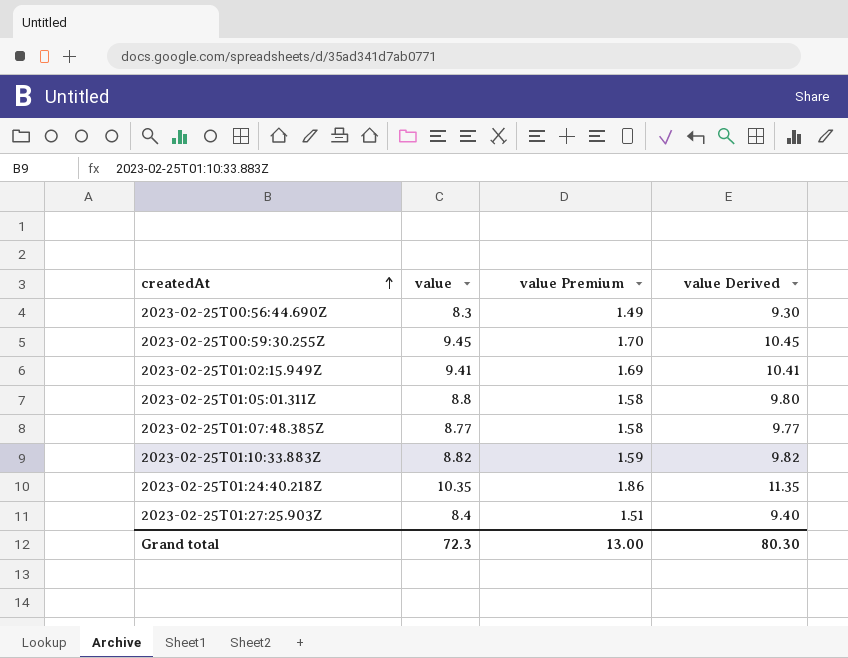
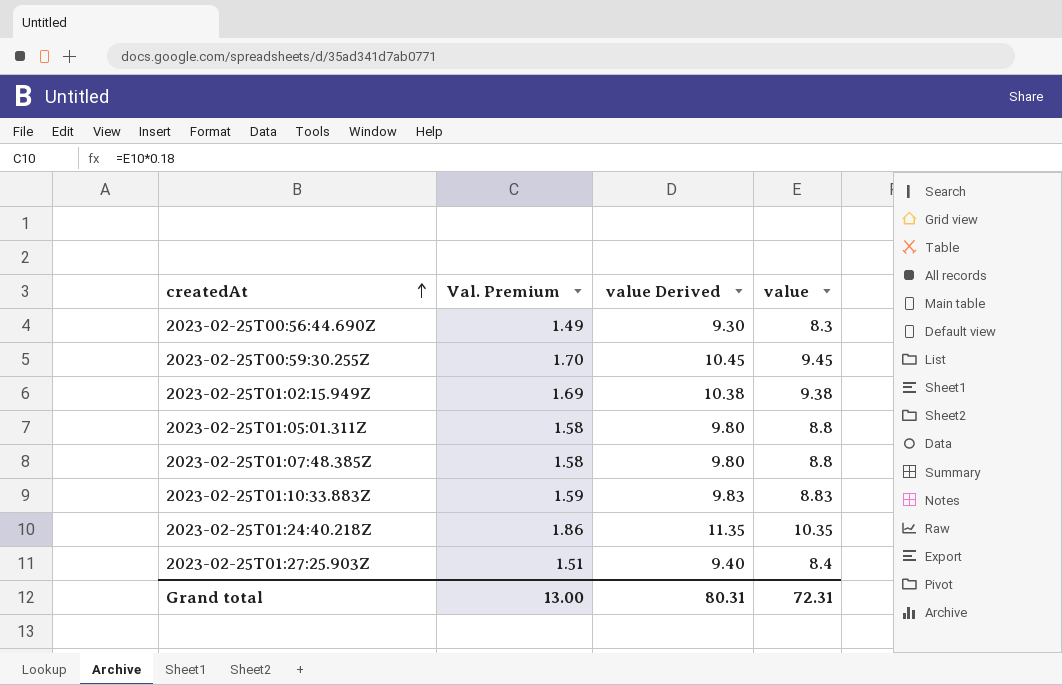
column name: value Premium -> Val. Premium
column value | position: 2 -> 4
2023-02-25T01:02:15.949Z | value Derived: 10.41 -> 10.38
2023-02-25T01:02:15.949Z | value: 9.41 -> 9.38
2023-02-25T01:07:48.385Z | value Derived: 9.77 -> 9.80
2023-02-25T01:07:48.385Z | value: 8.77 -> 8.8
2023-02-25T01:10:33.883Z | value Derived: 9.82 -> 9.83
2023-02-25T01:10:33.883Z | value: 8.82 -> 8.83
Grand total | value Derived: 80.30 -> 80.31
Grand total | value: 72.3 -> 72.31

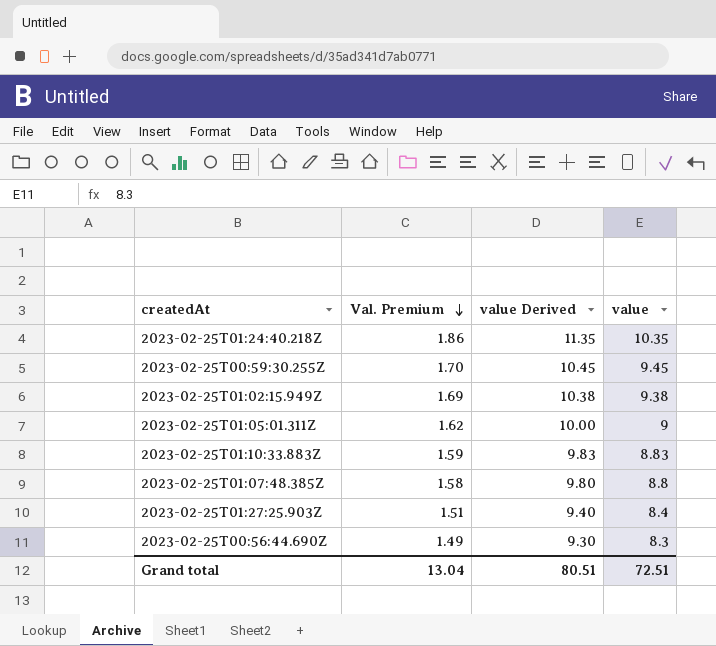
row order: createdAt ascending -> Val. Premium descending
2023-02-25T01:05:01.311Z | Val. Premium: 1.58 -> 1.62
2023-02-25T01:05:01.311Z | value Derived: 9.80 -> 10.00
2023-02-25T01:05:01.311Z | value: 8.8 -> 9
Grand total | Val. Premium: 13.00 -> 13.04
Grand total | value Derived: 80.31 -> 80.51
Grand total | value: 72.31 -> 72.51

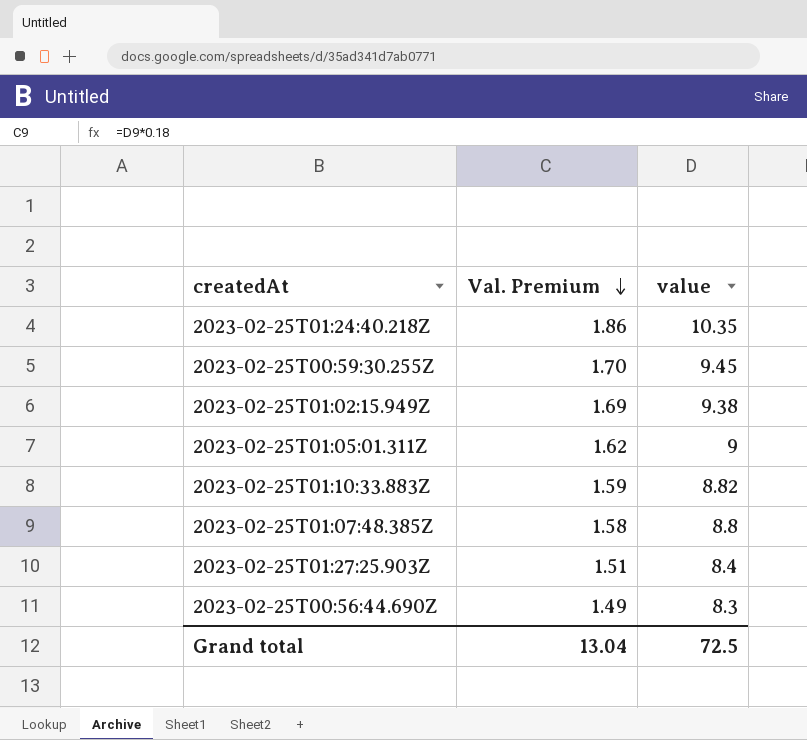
column value Derived | formula: [value] + 1 -> none
2023-02-25T01:10:33.883Z | value: 8.83 -> 8.82
Grand total | value: 72.51 -> 72.5

